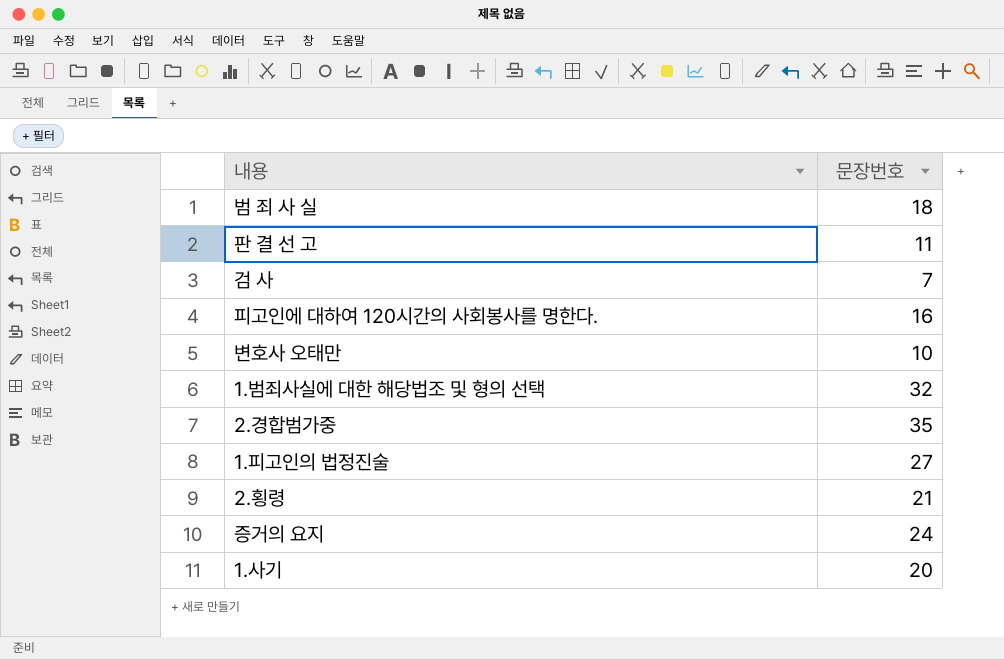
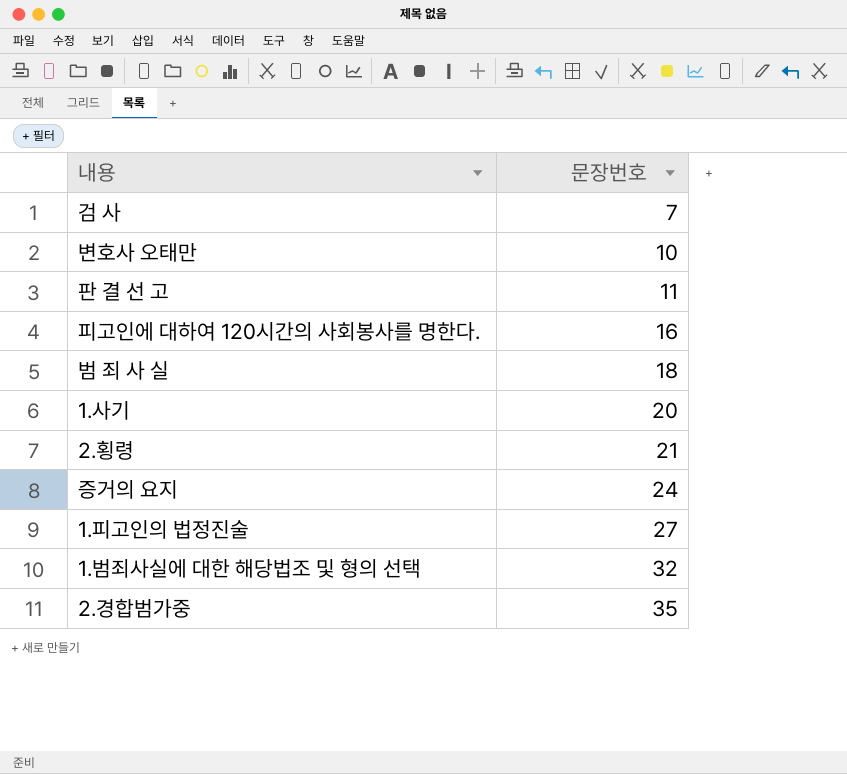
row order: none -> 문장번호 ascending

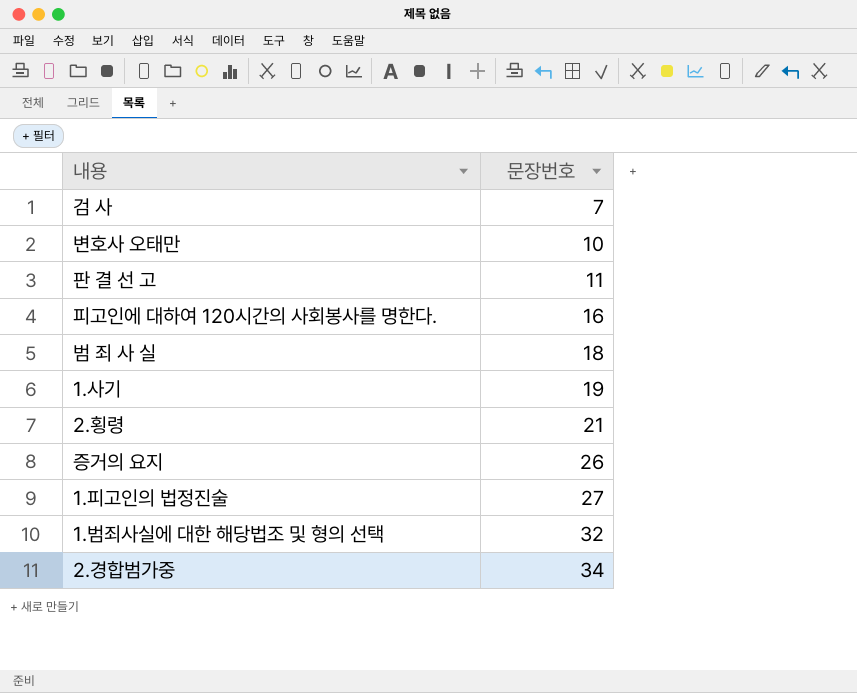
1.사기 | 문장번호: 20 -> 19
증거의 요지 | 문장번호: 24 -> 26
2.경합범가중 | 문장번호: 35 -> 34

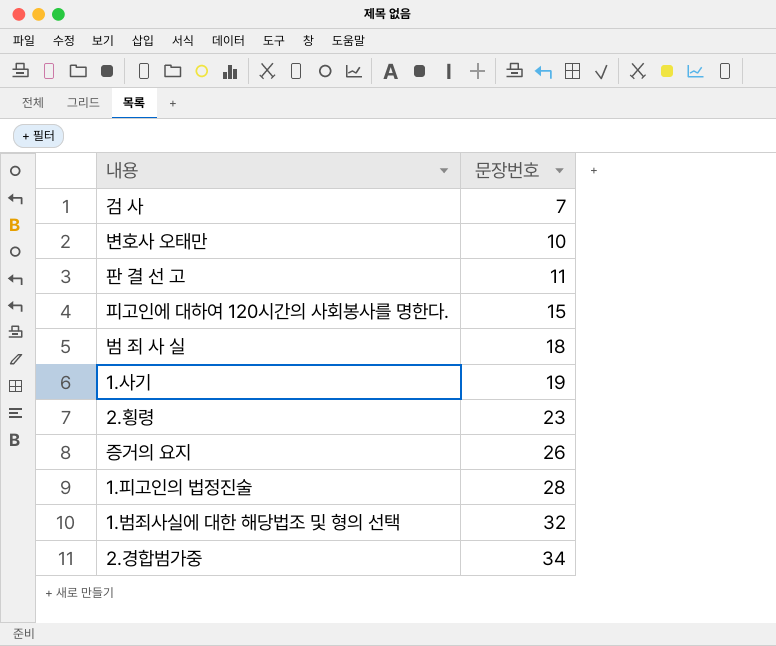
피고인에 대하여 120시간의 사회봉사를 명한다. | 문장번호: 16 -> 15
2.횡령 | 문장번호: 21 -> 23
1.피고인의 법정진술 | 문장번호: 27 -> 28

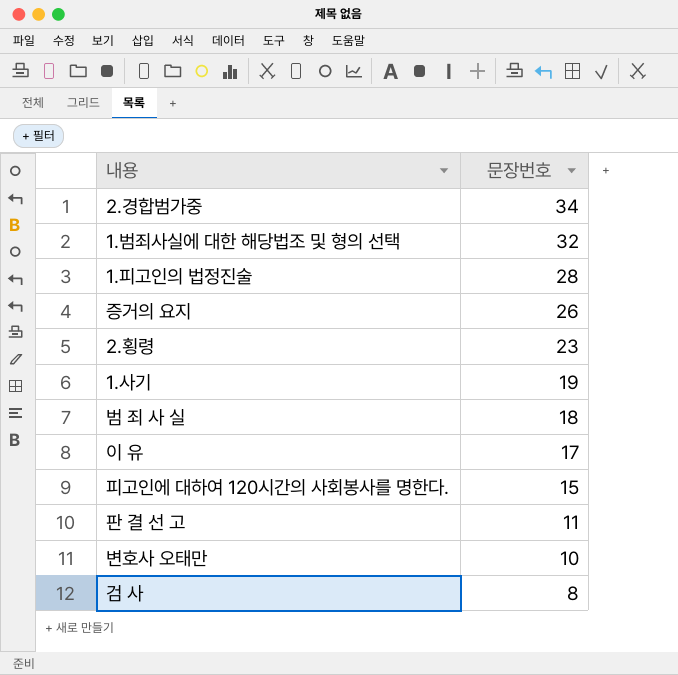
row order: 문장번호 ascending -> 문장번호 descending
row 이 유: none -> 17
검 사 | 문장번호: 7 -> 8

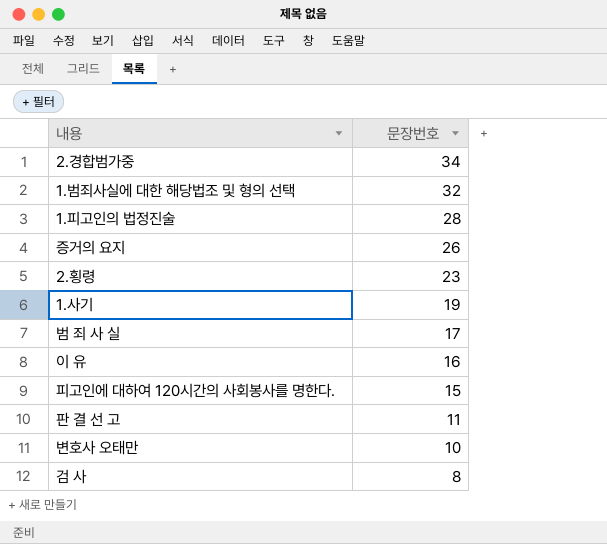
범 죄 사 실 | 문장번호: 18 -> 17
이 유 | 문장번호: 17 -> 16

